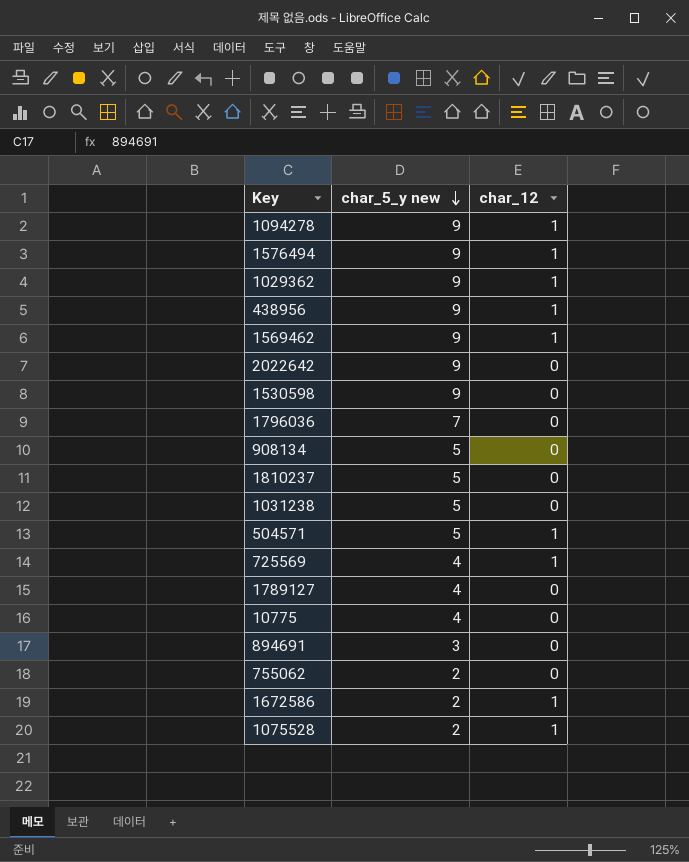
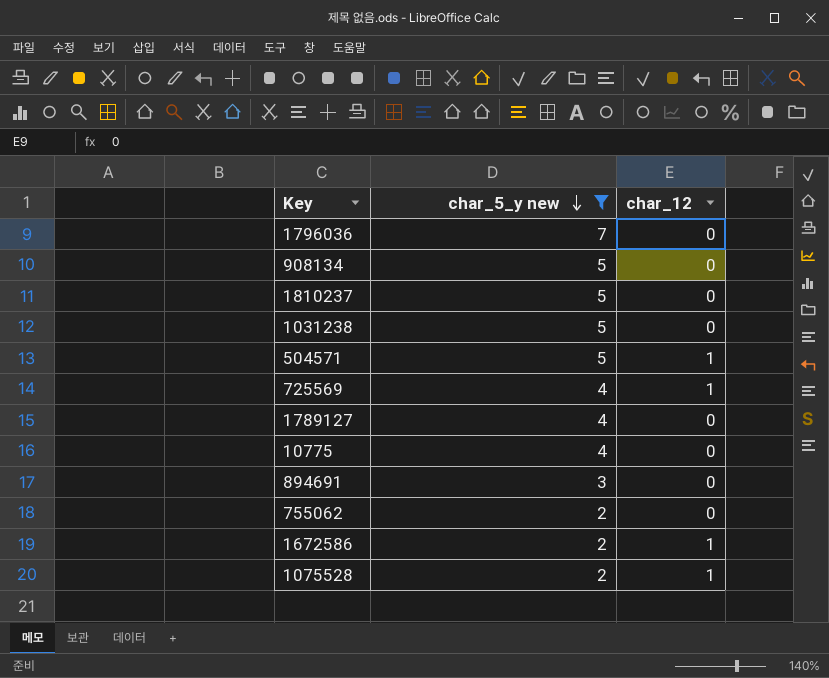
filter: none -> char_5_y new != 9

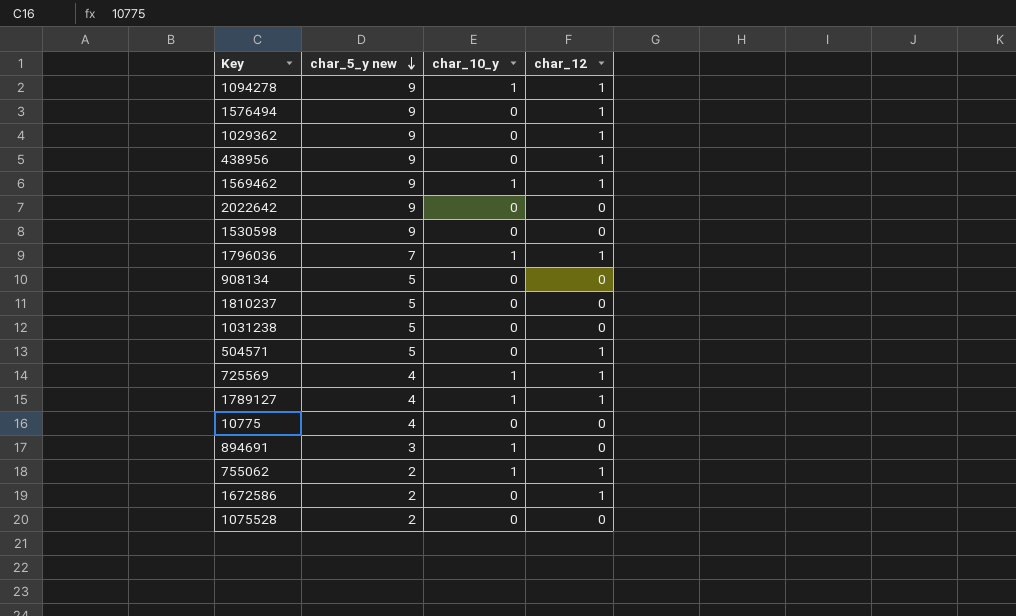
filter: char_5_y new != 9 -> none
column char_10_y | position: none -> 3
1796036 | char_12: 0 -> 1
1789127 | char_12: 0 -> 1
755062 | char_12: 0 -> 1
1075528 | char_12: 1 -> 0

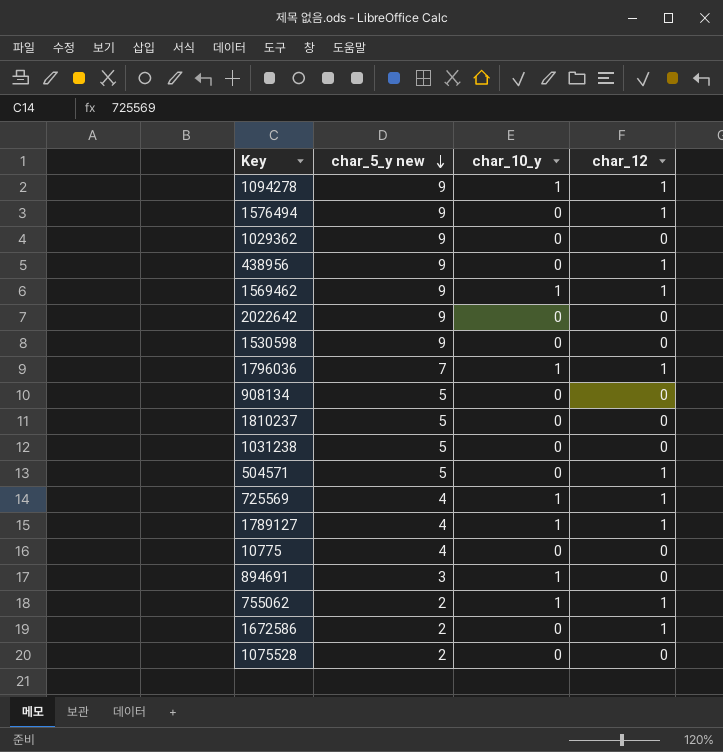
1029362 | char_12: 1 -> 0

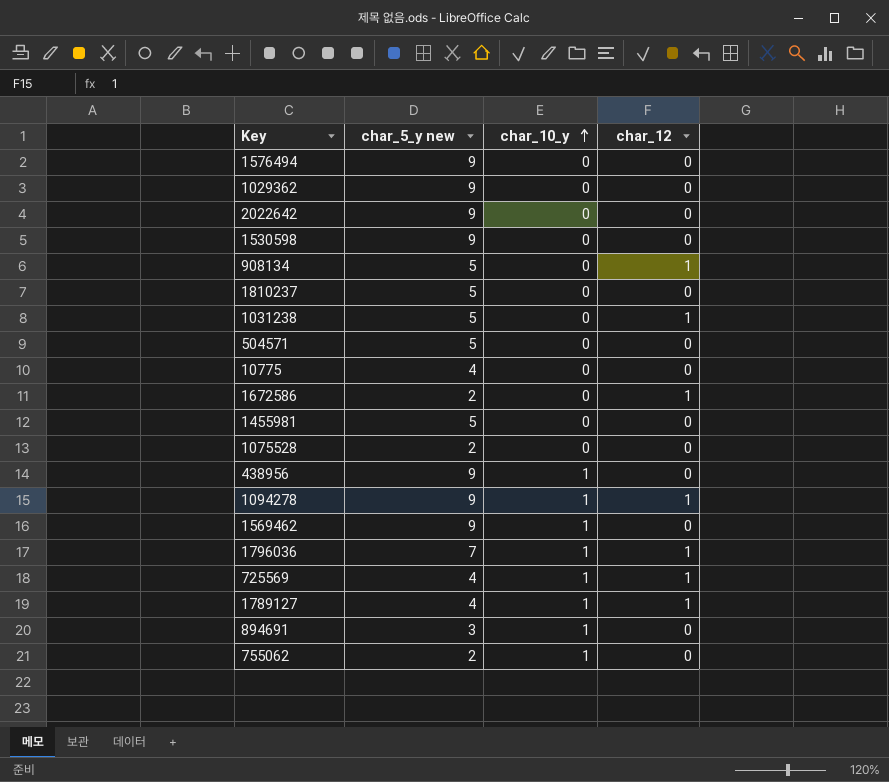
row order: char_5_y new descending -> char_10_y ascending
1576494 | char_12: 1 -> 0
908134 | char_12: 0 -> 1
1031238 | char_12: 0 -> 1
504571 | char_12: 1 -> 0
row 1455981: none -> 5 | 0 | 0
438956 | char_10_y: 0 -> 1
438956 | char_12: 1 -> 0
1569462 | char_12: 1 -> 0
755062 | char_12: 1 -> 0

